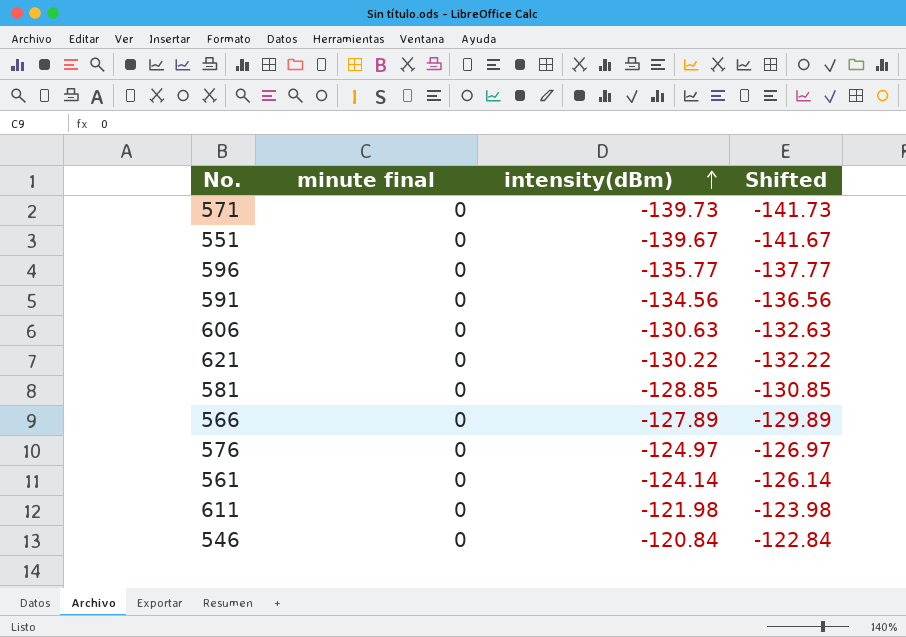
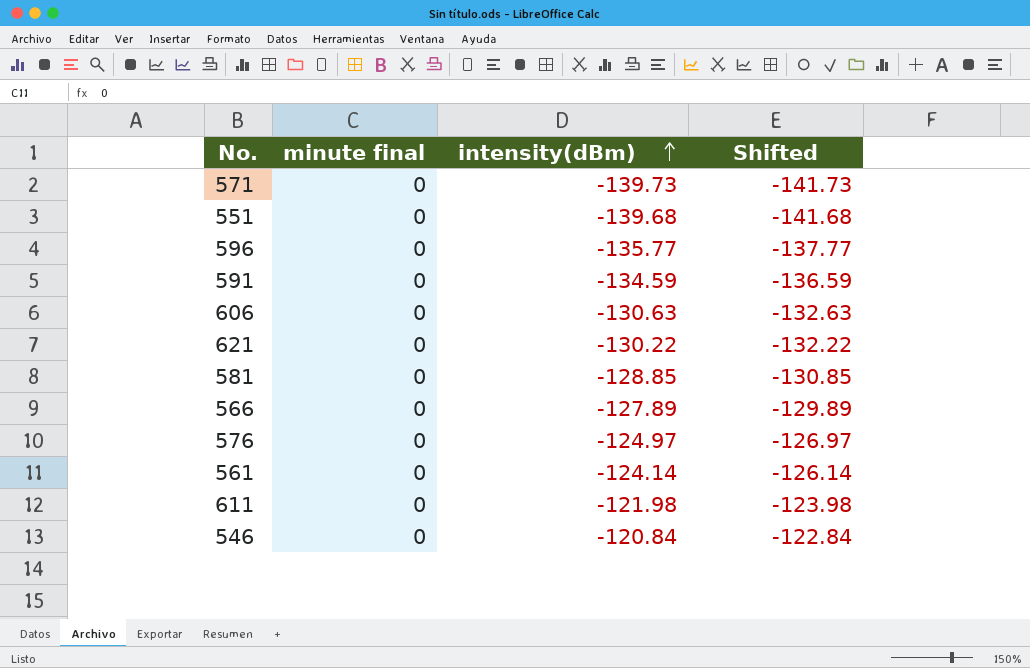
551 | intensity(dBm): -139.67 -> -139.68
551 | Shifted: -141.67 -> -141.68
591 | intensity(dBm): -134.56 -> -134.59
591 | Shifted: -136.56 -> -136.59

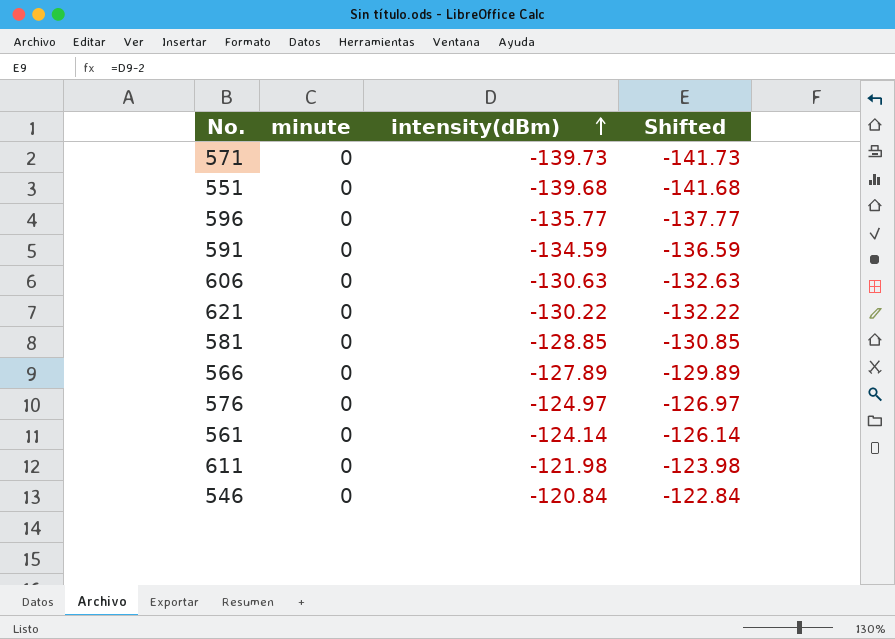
column name: minute final -> minute

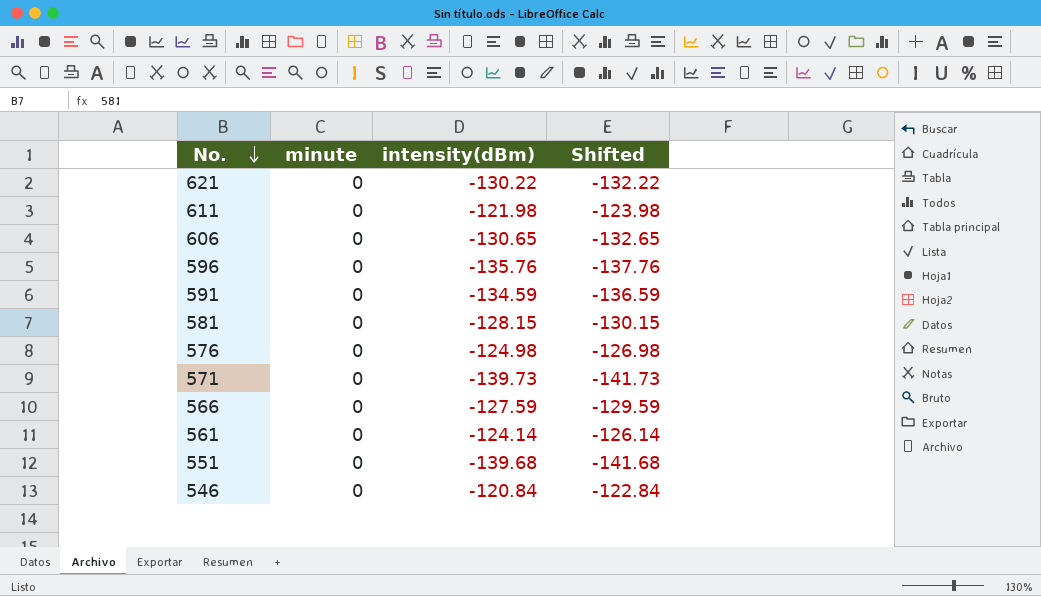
row order: intensity(dBm) ascending -> No. descending
606 | intensity(dBm): -130.63 -> -130.65
606 | Shifted: -132.63 -> -132.65
596 | intensity(dBm): -135.77 -> -135.76
596 | Shifted: -137.77 -> -137.76
581 | intensity(dBm): -128.85 -> -128.15
581 | Shifted: -130.85 -> -130.15
576 | intensity(dBm): -124.97 -> -124.98
576 | Shifted: -126.97 -> -126.98
566 | intensity(dBm): -127.89 -> -127.59
566 | Shifted: -129.89 -> -129.59

